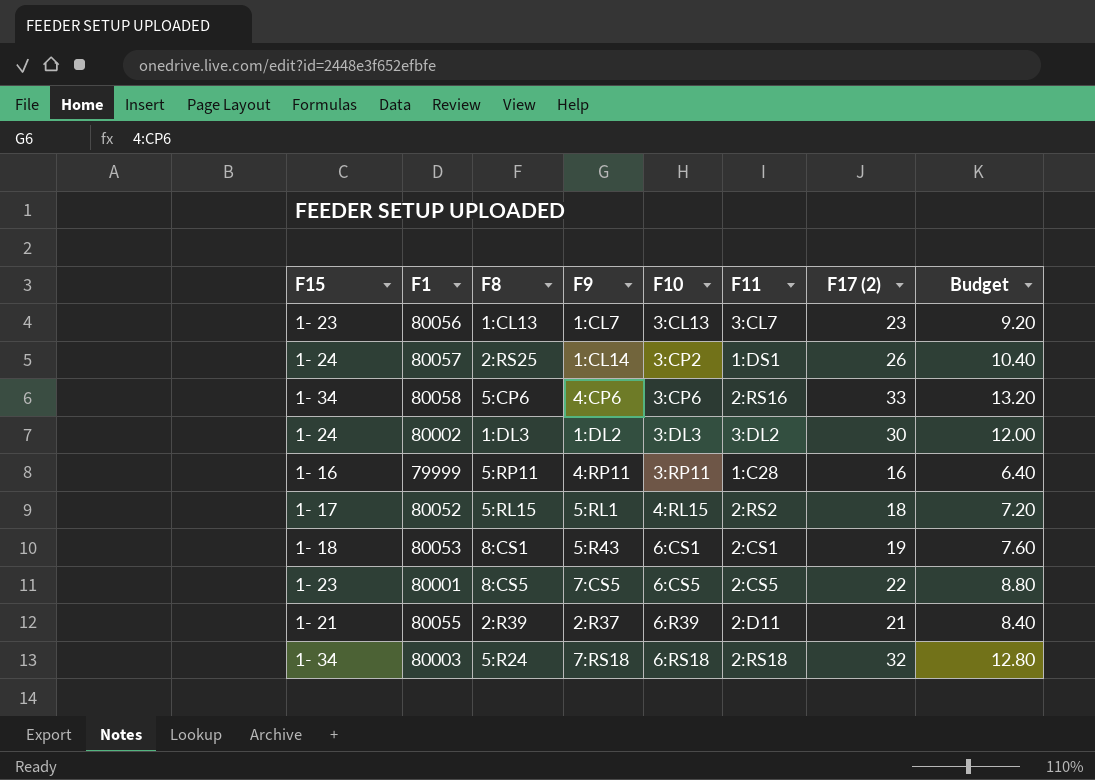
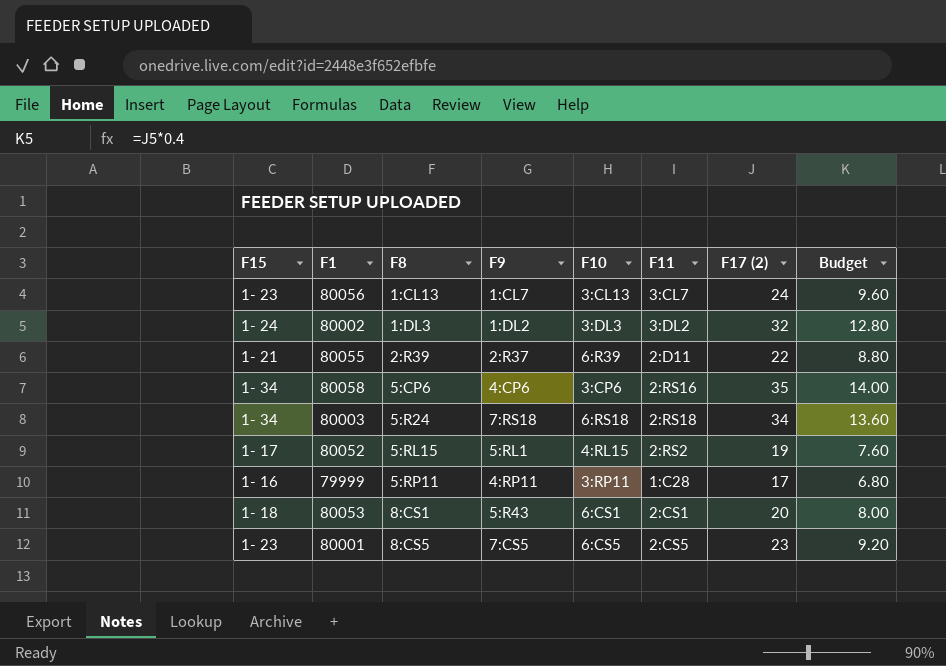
row order: F10 ascending -> F8 ascending
row 80057: 1- 24 | 2:RS25 | 1:CL14 | 3:CP2 | 1:DS1 | 26 | 10.40 -> none
80056 | F17 (2): 23 -> 24
80056 | Budget: 9.20 -> 9.60
80002 | F17 (2): 30 -> 32
80002 | Budget: 12.00 -> 12.80
80055 | F17 (2): 21 -> 22
80055 | Budget: 8.40 -> 8.80
80058 | F17 (2): 33 -> 35
80058 | Budget: 13.20 -> 14.00
80003 | F17 (2): 32 -> 34
80003 | Budget: 12.80 -> 13.60
80052 | F17 (2): 18 -> 19
80052 | Budget: 7.20 -> 7.60
79999 | F17 (2): 16 -> 17
79999 | Budget: 6.40 -> 6.80
80053 | F17 (2): 19 -> 20
80053 | Budget: 7.60 -> 8.00
80001 | F17 (2): 22 -> 23
80001 | Budget: 8.80 -> 9.20

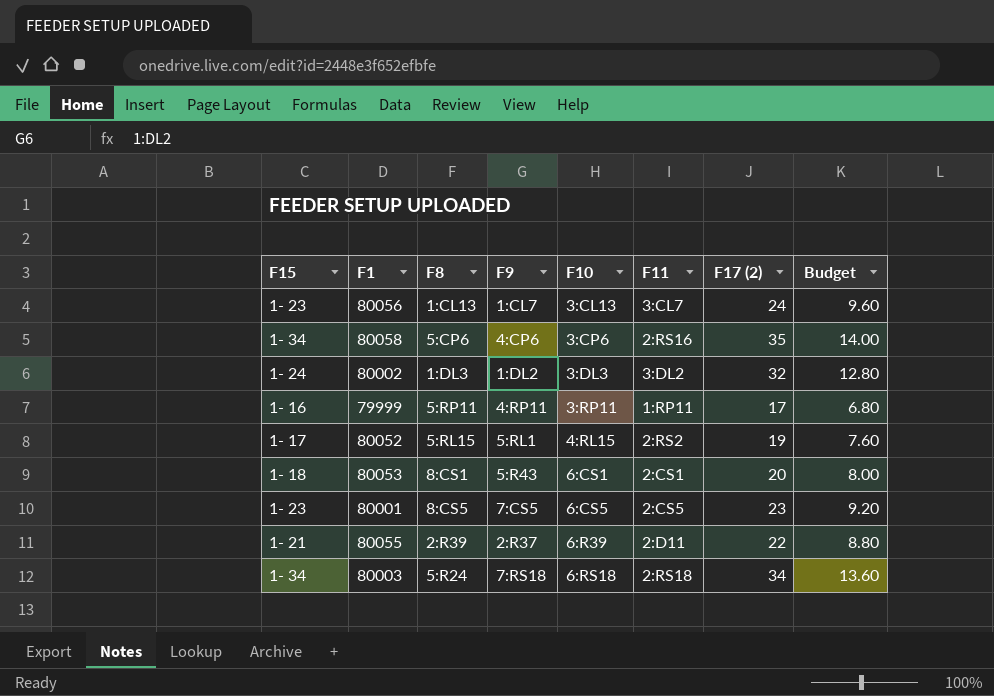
row order: F8 ascending -> F10 ascending
79999 | F11: 1:C28 -> 1:RP11

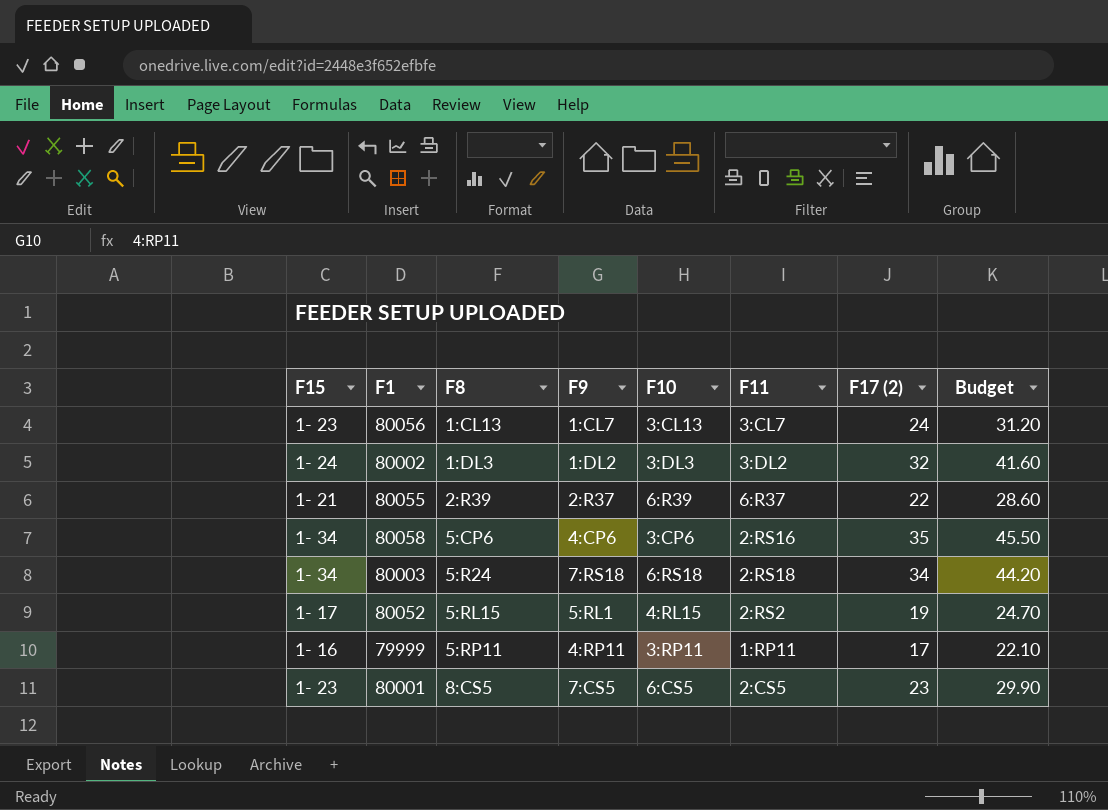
row order: F10 ascending -> F8 ascending
column Budget | formula: [F17 (2)] * 0.4 -> [F17 (2)] * 1.3
row 80053: 1- 18 | 8:CS1 | 5:R43 | 6:CS1 | 2:CS1 | 20 | 8.00 -> none
80055 | F11: 2:D11 -> 6:R37

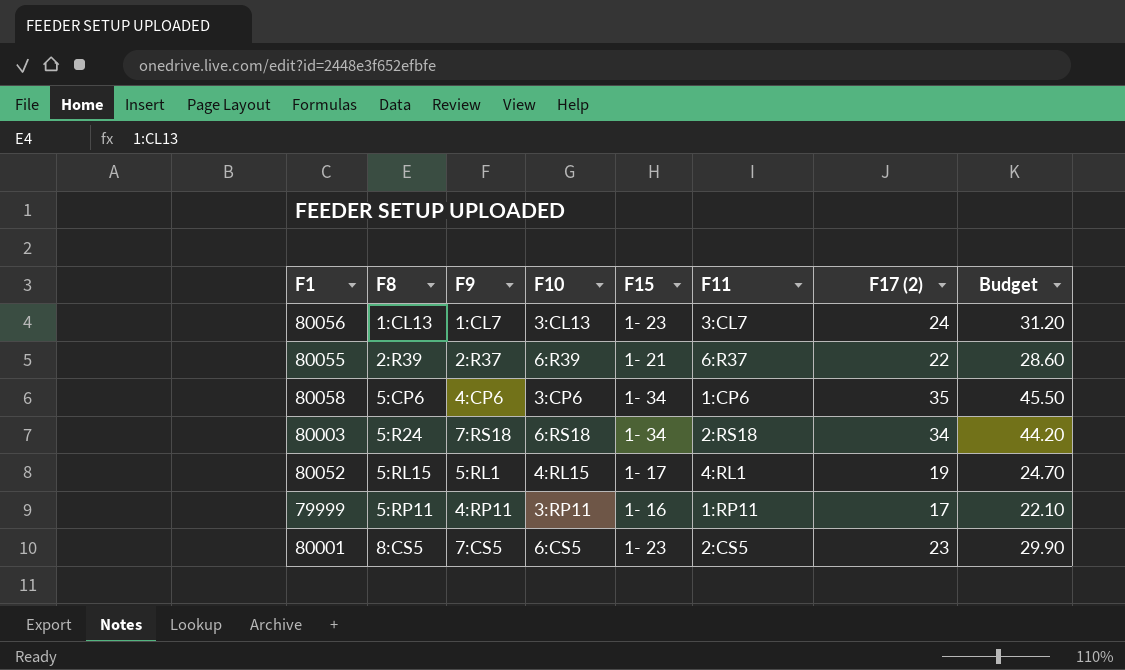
column F15 | position: 1 -> 5
row 80002: 1- 24 | 1:DL3 | 1:DL2 | 3:DL3 | 3:DL2 | 32 | 41.60 -> none
80058 | F11: 2:RS16 -> 1:CP6
80052 | F11: 2:RS2 -> 4:RL1

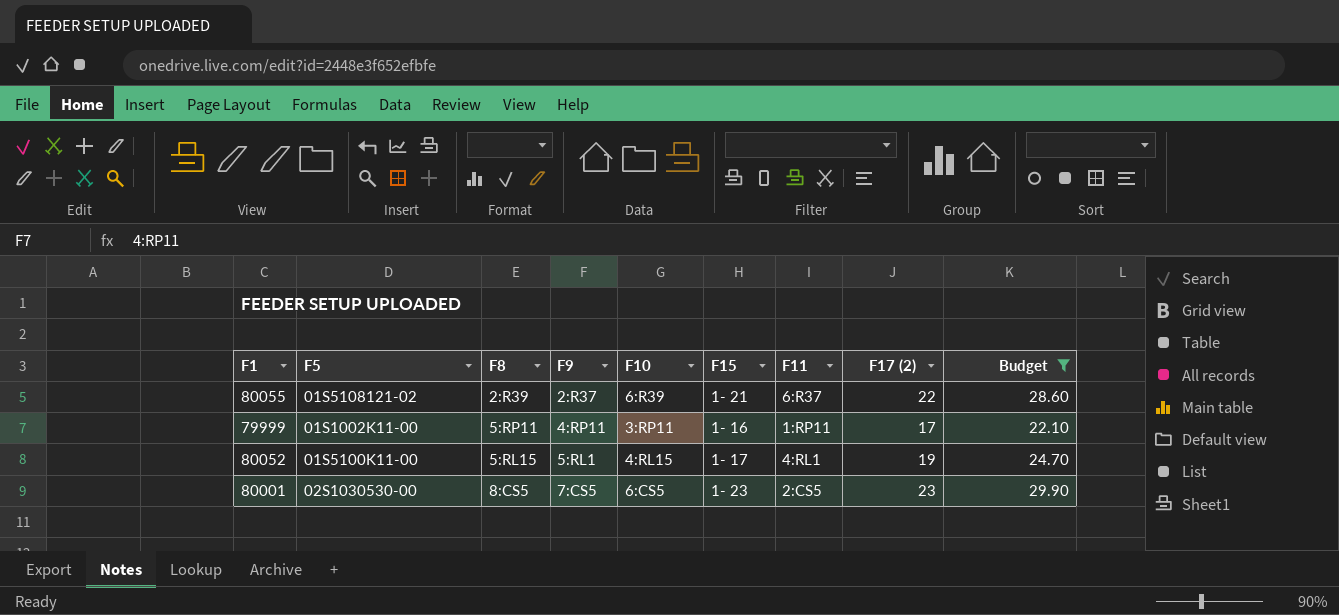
filter: none -> Budget <= 29.90
row order: F8 ascending -> F9 ascending
column F5 | position: none -> 2

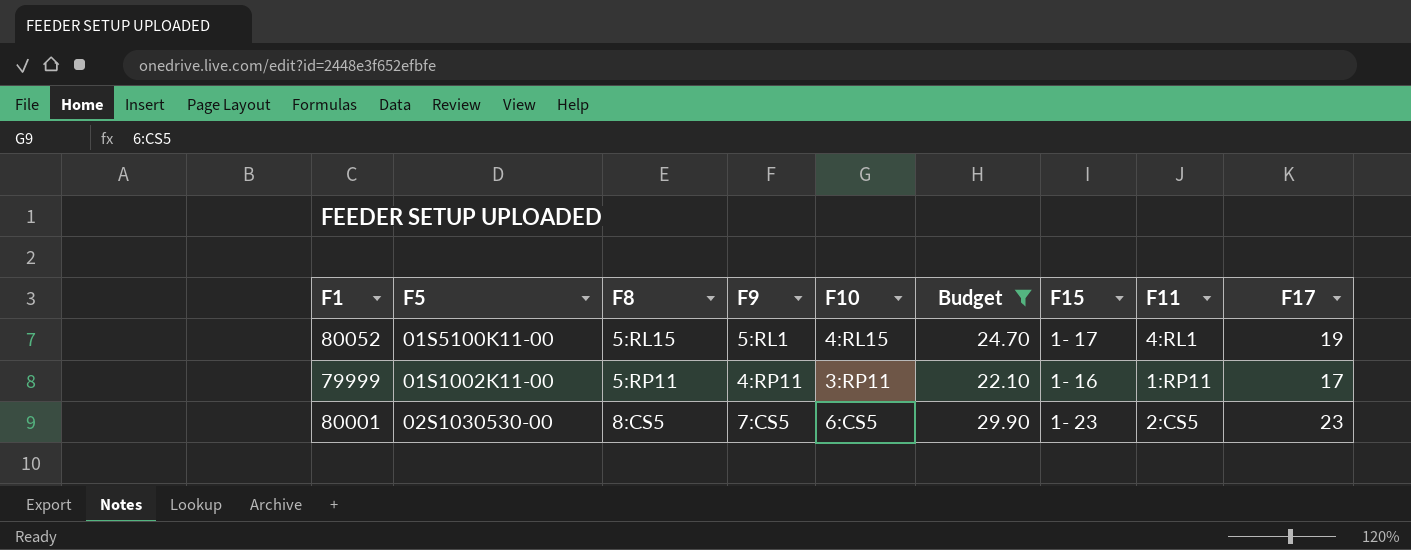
row order: F9 ascending -> F8 ascending
column Budget | position: 9 -> 6
column name: F17 (2) -> F17
row 80055: 01S5108121-02 | 2:R39 | 2:R37 | 6:R39 | 1- 21 | 6:R37 | 22 | 28.60 -> none

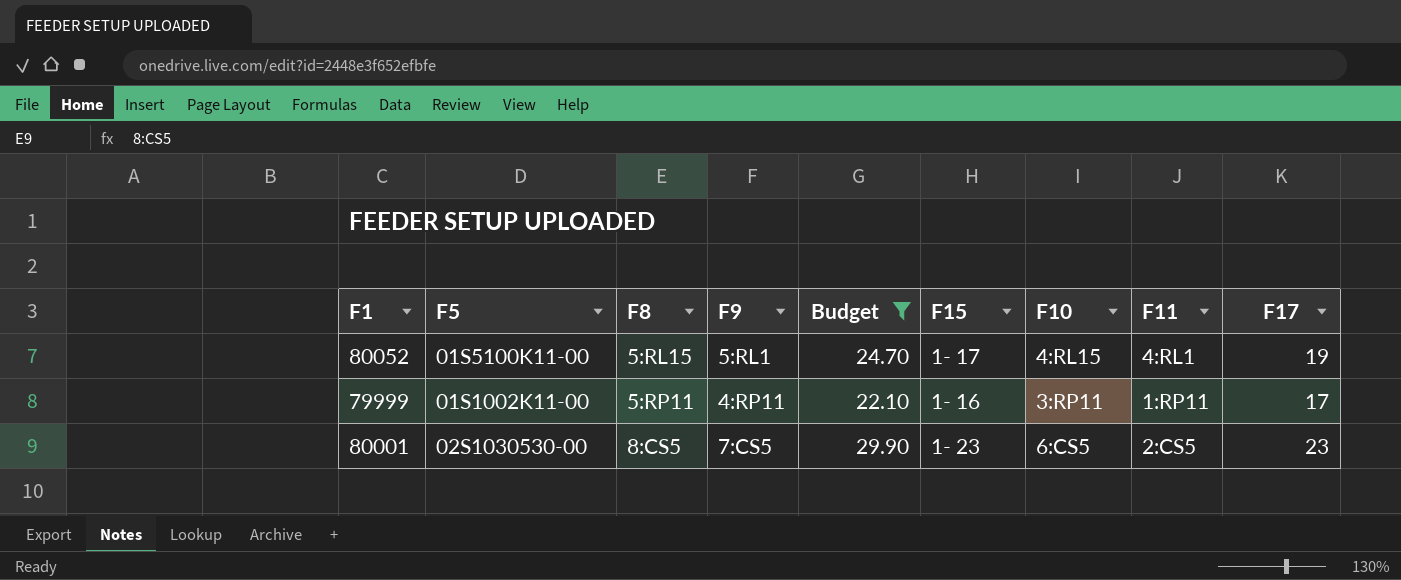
column F10 | position: 5 -> 7

